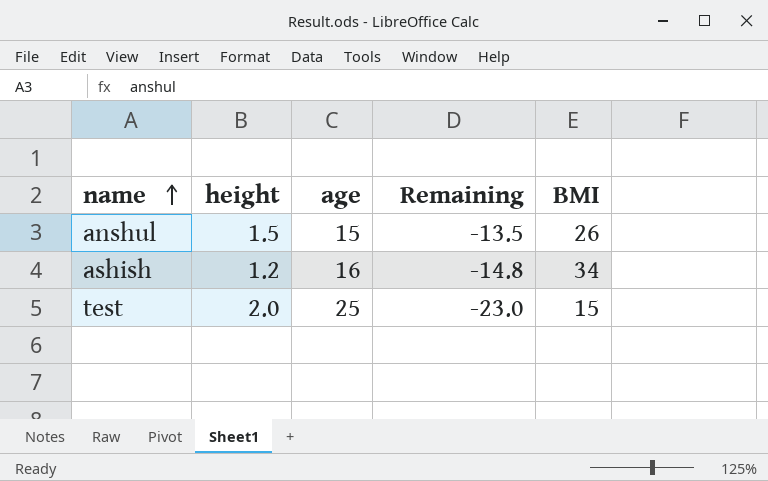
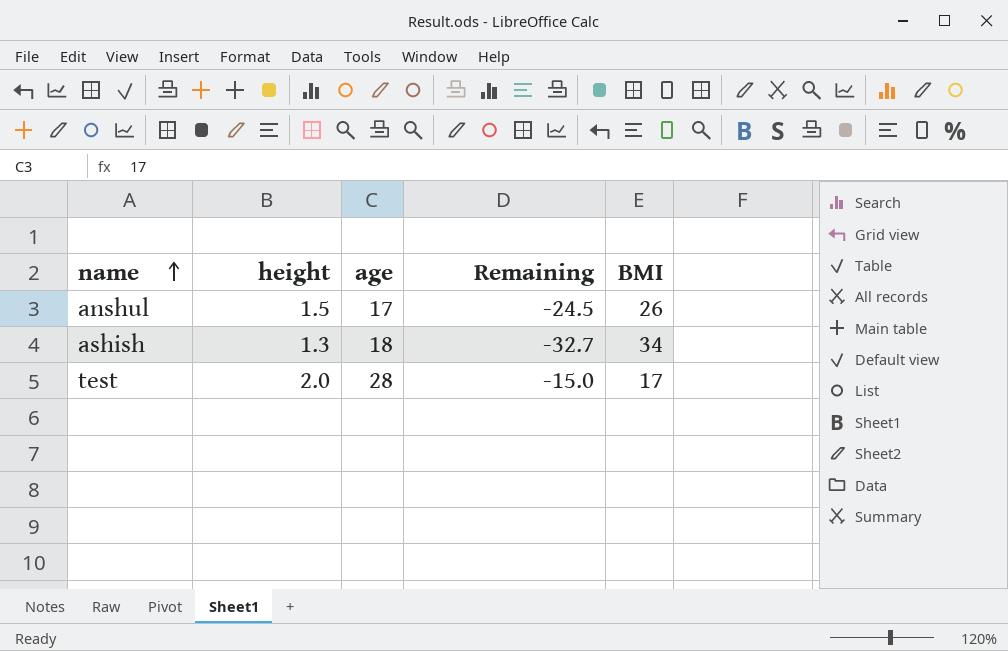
column Remaining | formula: [height] - [age] -> [height] - [BMI]
anshul | age: 15 -> 17
ashish | height: 1.2 -> 1.3
ashish | age: 16 -> 18
test | age: 25 -> 28
test | BMI: 15 -> 17

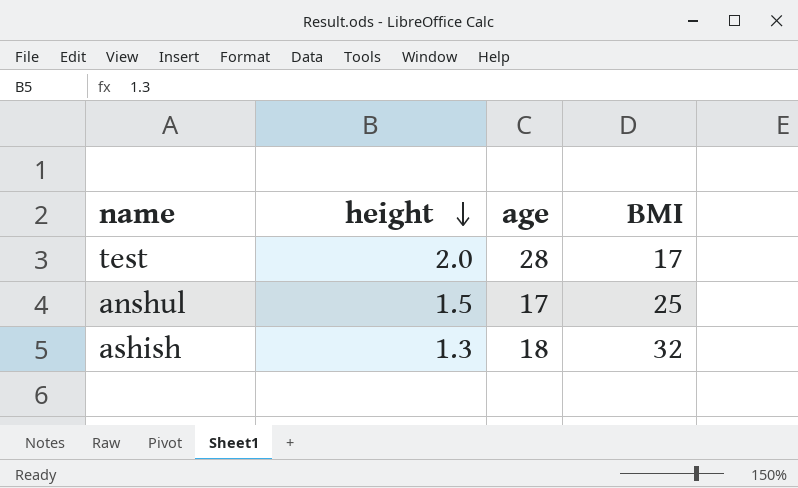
row order: name ascending -> height descending
column Remaining | formula: [height] - [BMI] -> none
anshul | BMI: 26 -> 25
ashish | BMI: 34 -> 32

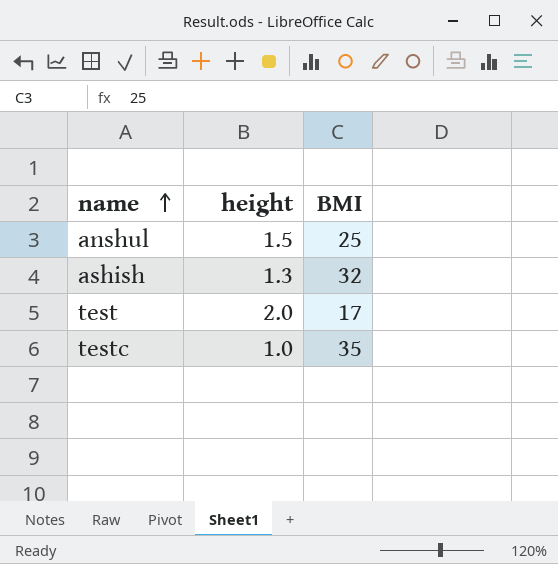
row order: height descending -> name ascending
column age | position: 3 -> none
row testc: none -> 1.0 | 35

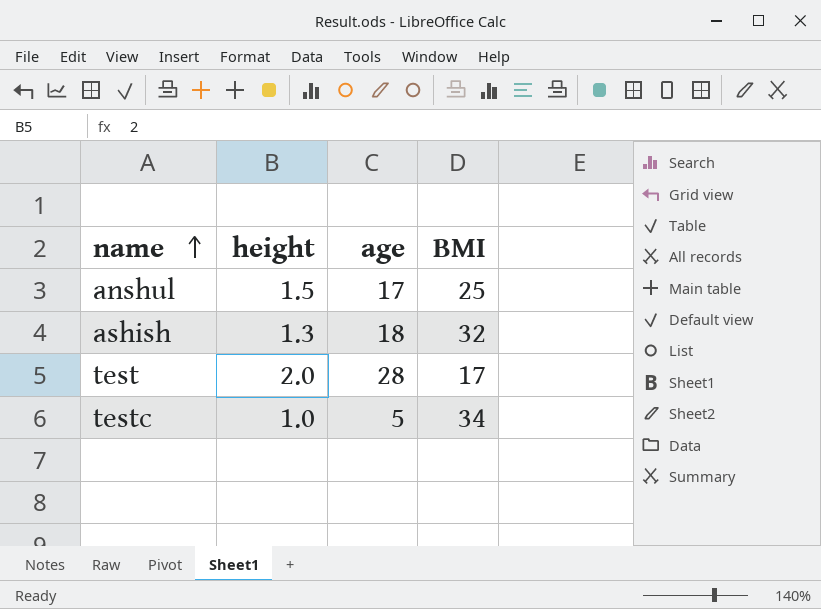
column age | position: none -> 3
testc | BMI: 35 -> 34

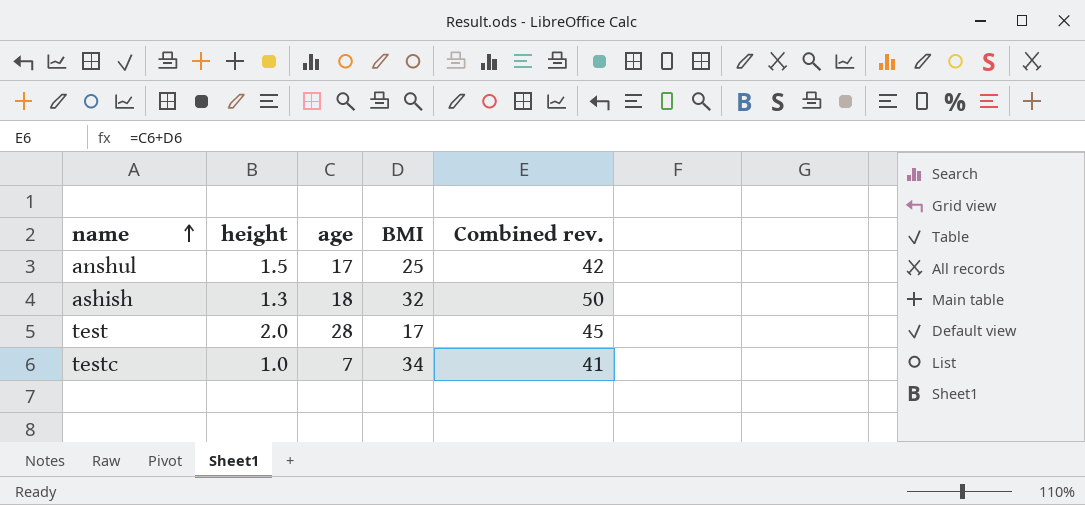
column Combined rev. | formula: none -> [age] + [BMI]
testc | age: 5 -> 7

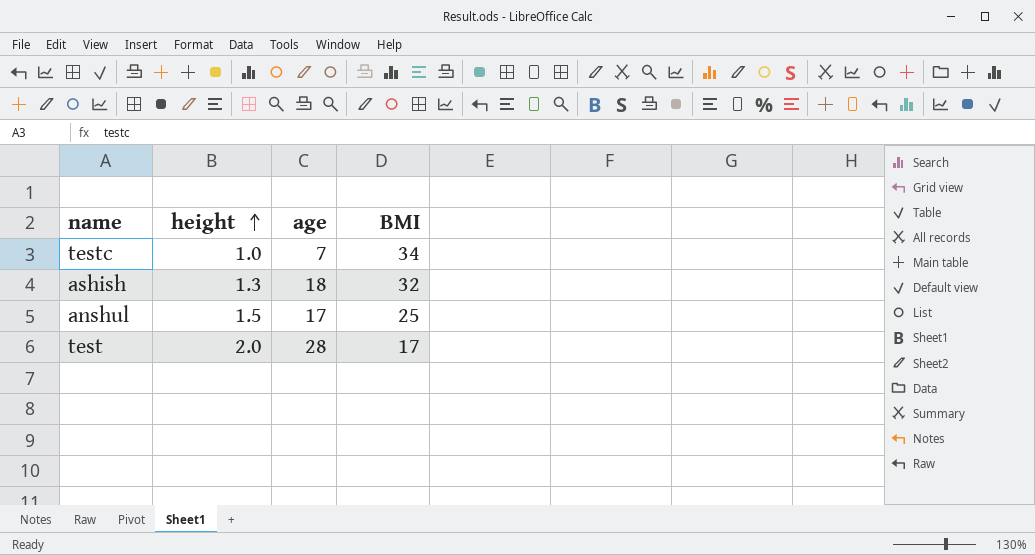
row order: name ascending -> height ascending
column Combined rev. | formula: [age] + [BMI] -> none

